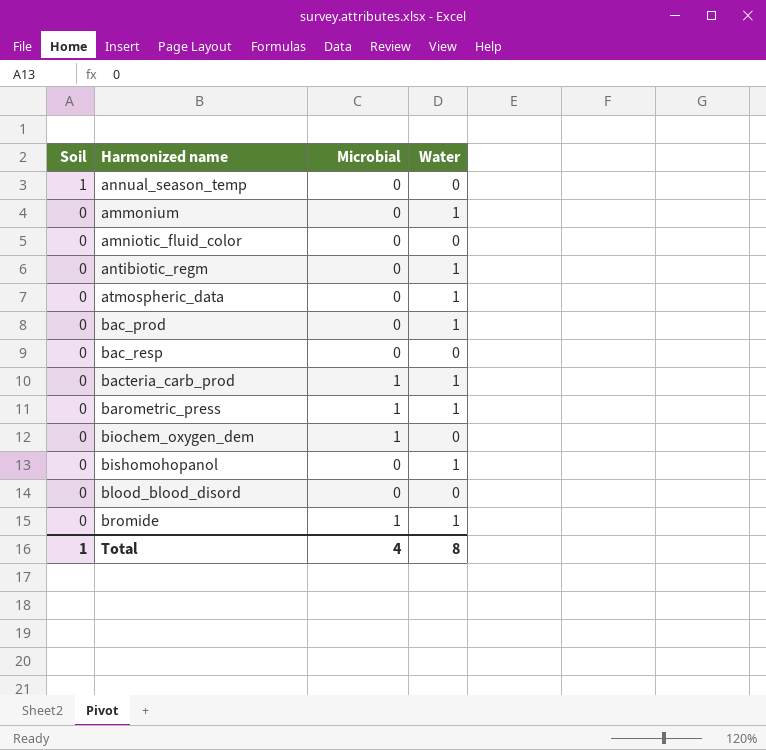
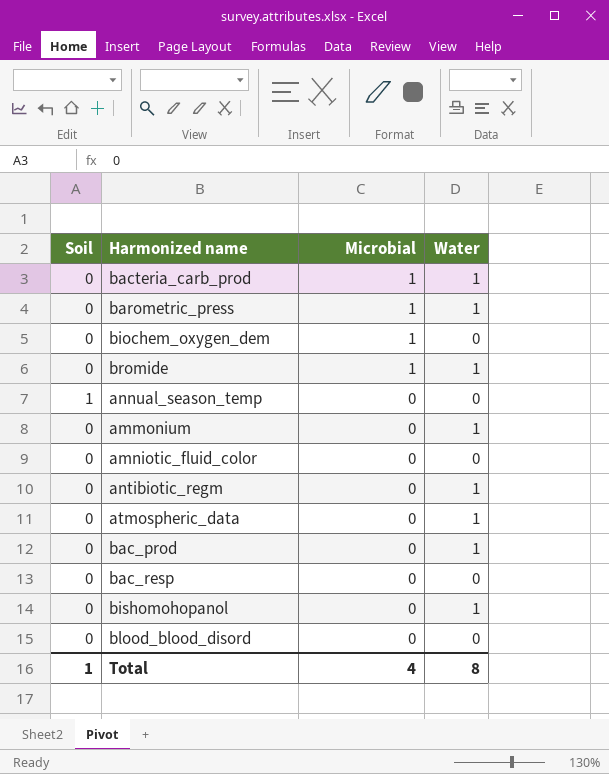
row order: Soil descending -> Microbial descending

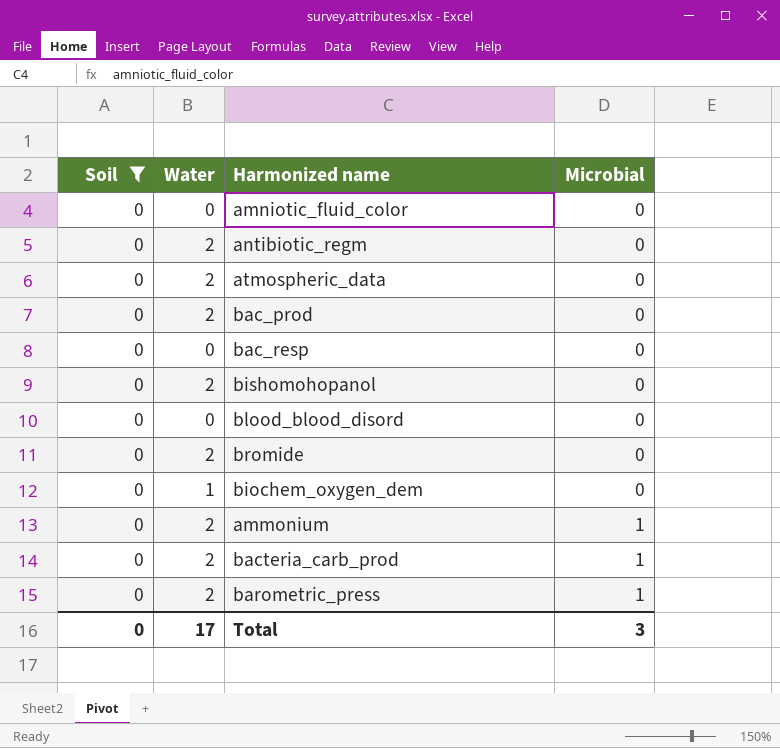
filter: none -> Soil = 0
row order: Microbial descending -> Microbial ascending
column Water | position: 4 -> 2
antibiotic_regm | Water: 1 -> 2
atmospheric_data | Water: 1 -> 2
bac_prod | Water: 1 -> 2
bishomohopanol | Water: 1 -> 2
bromide | Water: 1 -> 2
bromide | Microbial: 1 -> 0
biochem_oxygen_dem | Water: 0 -> 1
biochem_oxygen_dem | Microbial: 1 -> 0
ammonium | Water: 1 -> 2
ammonium | Microbial: 0 -> 1
bacteria_carb_prod | Water: 1 -> 2
barometric_press | Water: 1 -> 2
Total | Soil: 1 -> 0
Total | Water: 8 -> 17
Total | Microbial: 4 -> 3

